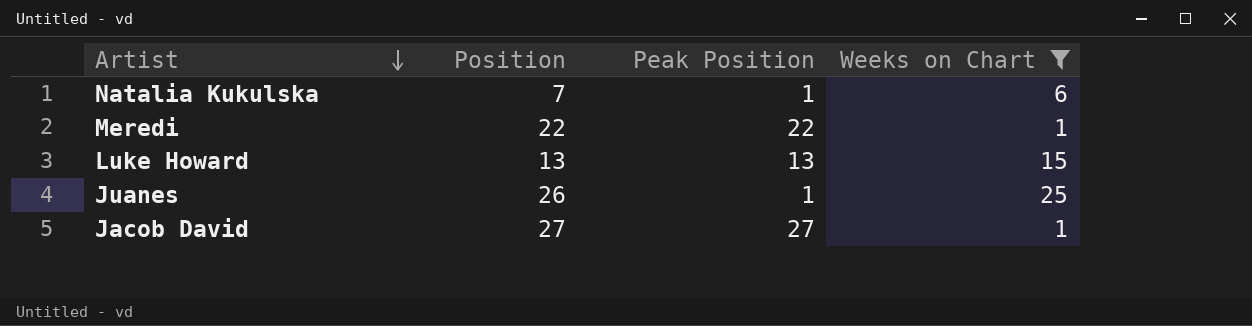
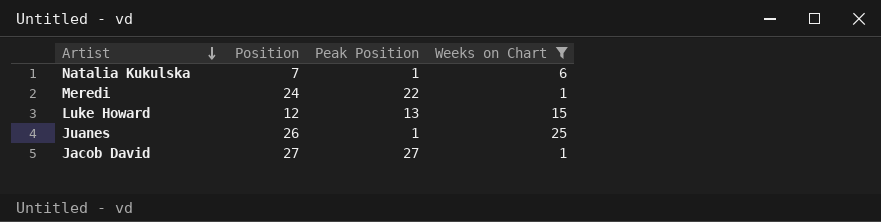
Meredi | Position: 22 -> 24
Luke Howard | Position: 13 -> 12

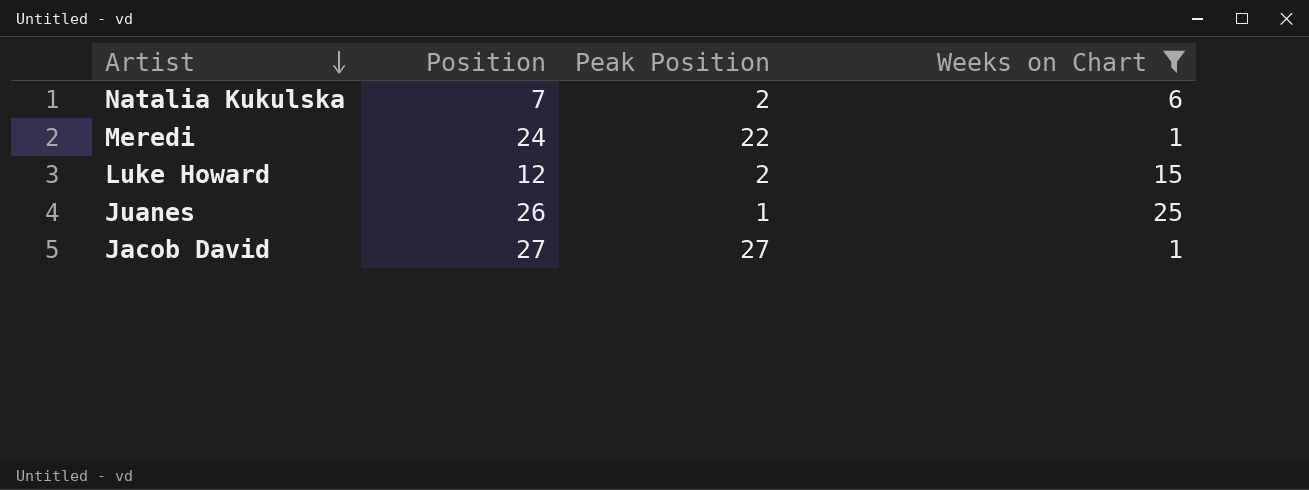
Natalia Kukulska | Peak Position: 1 -> 2
Luke Howard | Peak Position: 13 -> 2

